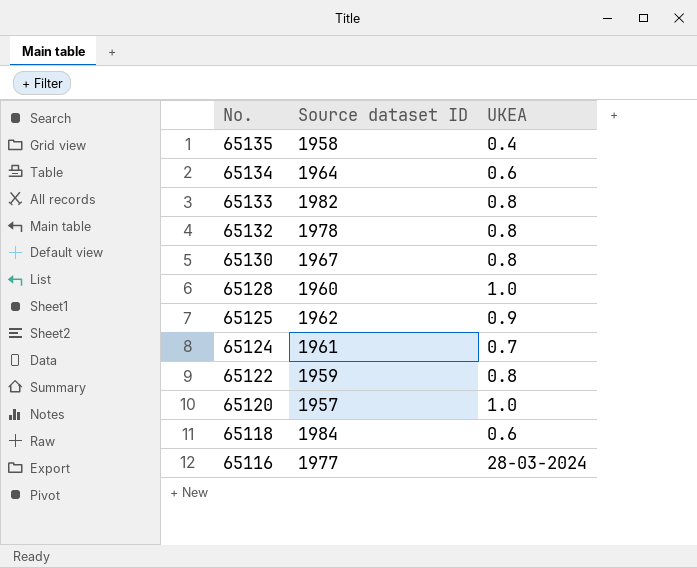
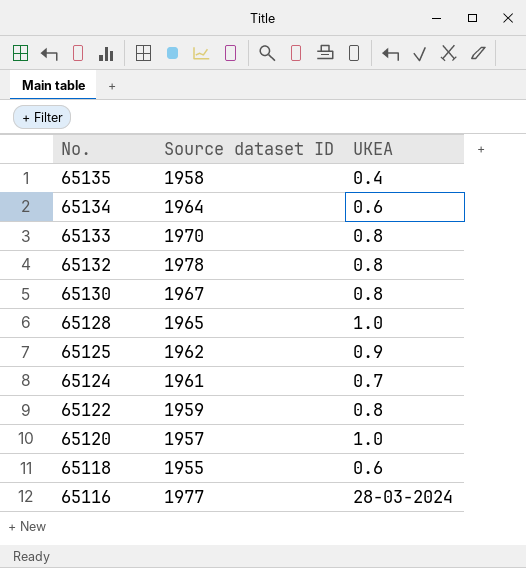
65133 | Source dataset ID: 1982 -> 1970
65128 | Source dataset ID: 1960 -> 1965
65118 | Source dataset ID: 1984 -> 1955

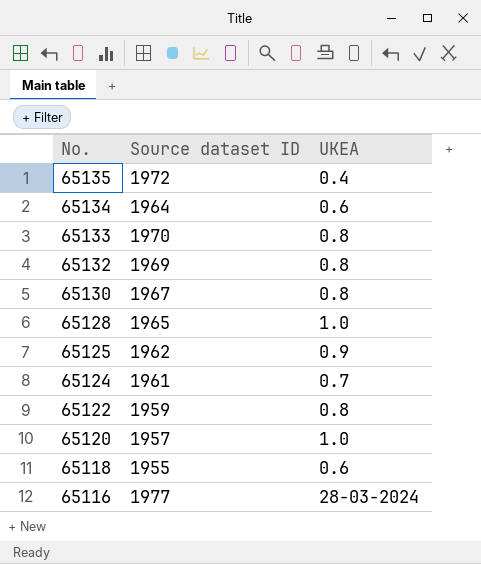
65135 | Source dataset ID: 1958 -> 1972
65132 | Source dataset ID: 1978 -> 1969

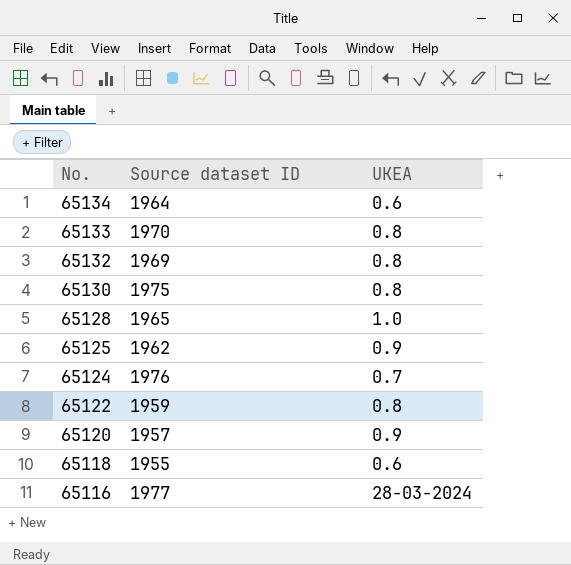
row 65135: 1972 | 0.4 -> none
65130 | Source dataset ID: 1967 -> 1975
65124 | Source dataset ID: 1961 -> 1976
65120 | UKEA: 1.0 -> 0.9

